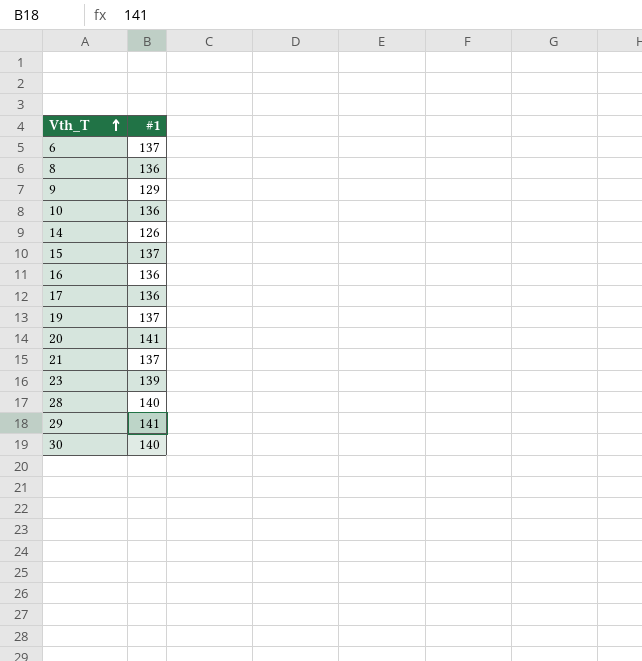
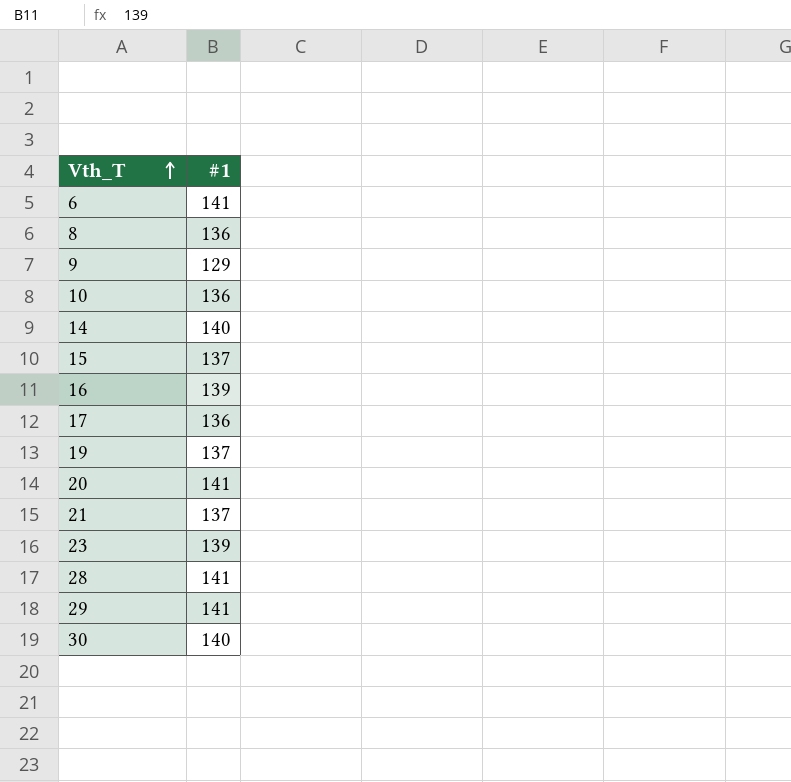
6 | #1: 137 -> 141
14 | #1: 126 -> 140
16 | #1: 136 -> 139
28 | #1: 140 -> 141

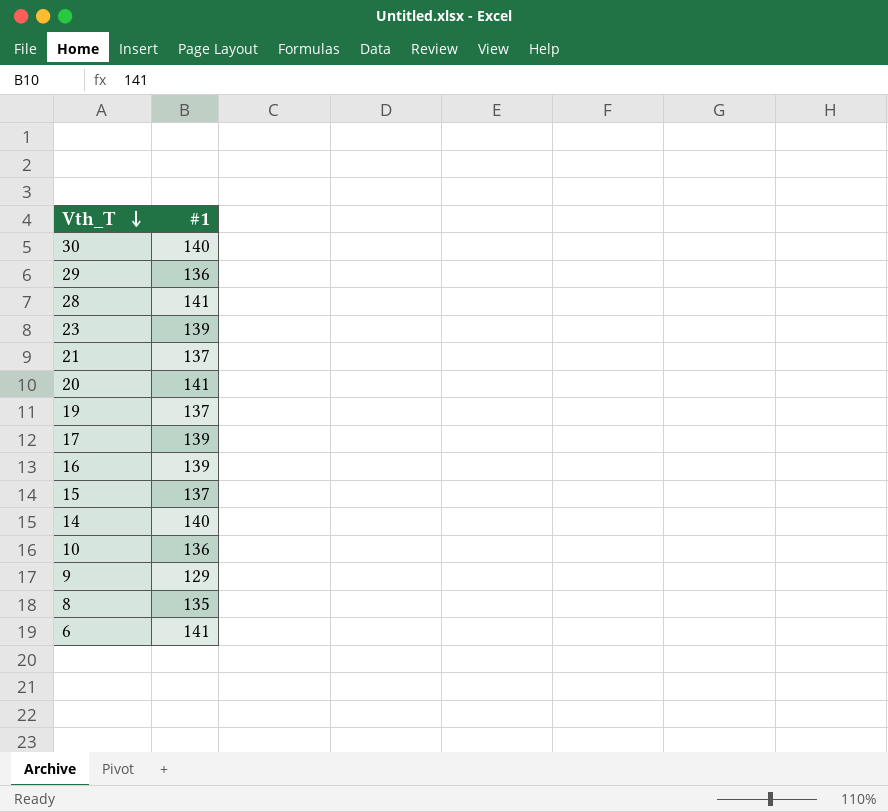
row order: Vth_T ascending -> Vth_T descending
29 | #1: 141 -> 136
17 | #1: 136 -> 139
8 | #1: 136 -> 135

